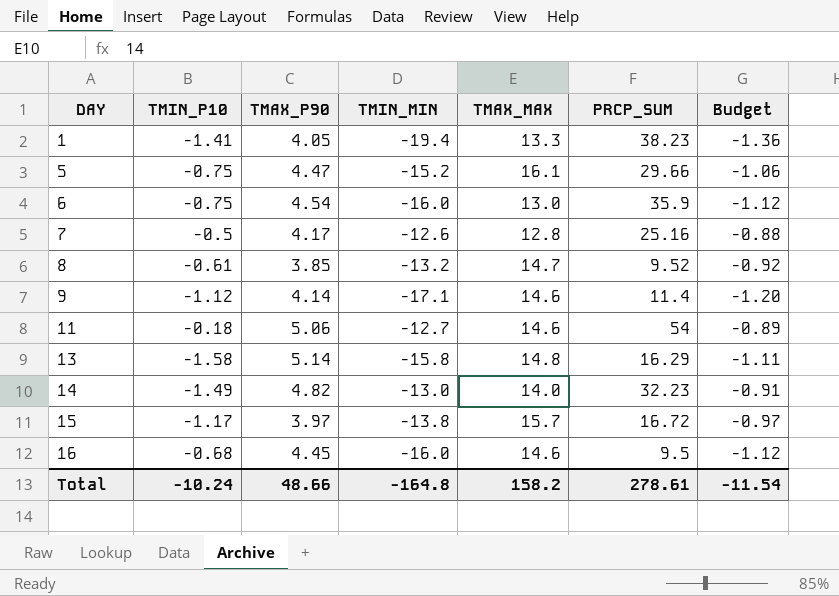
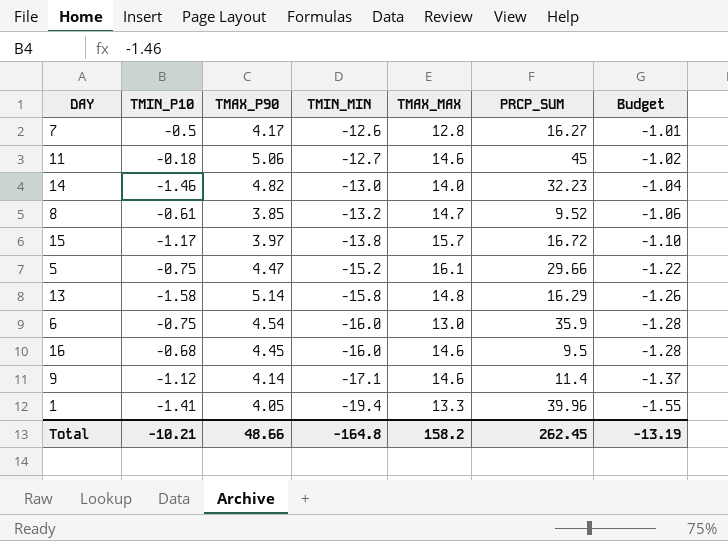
row order: DAY ascending -> TMIN_MIN descending
column Budget | formula: [TMIN_MIN] * 0.07 -> [TMIN_MIN] * 0.08
7 | PRCP_SUM: 25.16 -> 16.27
11 | PRCP_SUM: 54 -> 45
14 | TMIN_P10: -1.49 -> -1.46
1 | PRCP_SUM: 38.23 -> 39.96
Total | TMIN_P10: -10.24 -> -10.21
Total | PRCP_SUM: 278.61 -> 262.45
Total | Budget: -11.54 -> -13.19

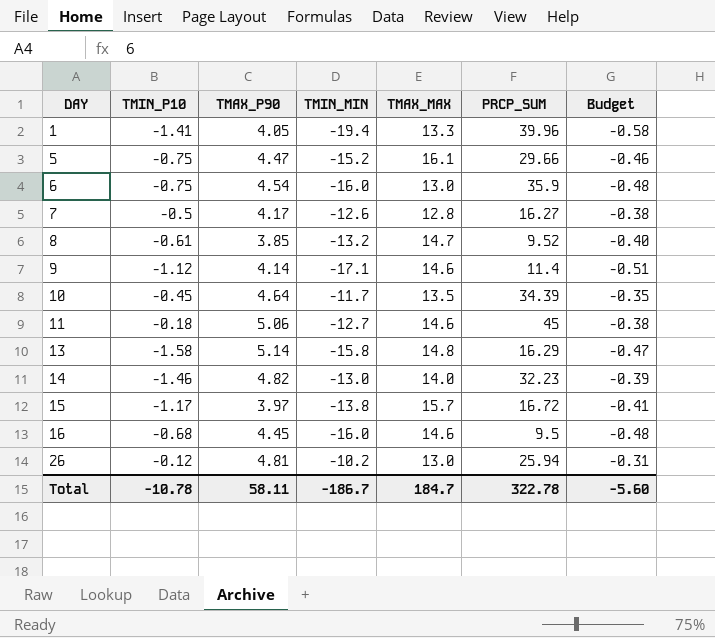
row order: TMIN_MIN descending -> DAY ascending
column Budget | formula: [TMIN_MIN] * 0.08 -> [TMIN_MIN] * 0.03
row 10: none -> -0.45 | 4.64 | -11.7 | 13.5 | 34.39 | -0.35
row 26: none -> -0.12 | 4.81 | -10.2 | 13.0 | 25.94 | -0.31
Total | TMIN_P10: -10.21 -> -10.78
Total | TMAX_P90: 48.66 -> 58.11
Total | TMIN_MIN: -164.8 -> -186.7
Total | TMAX_MAX: 158.2 -> 184.7
Total | PRCP_SUM: 262.45 -> 322.78
Total | Budget: -13.19 -> -5.60

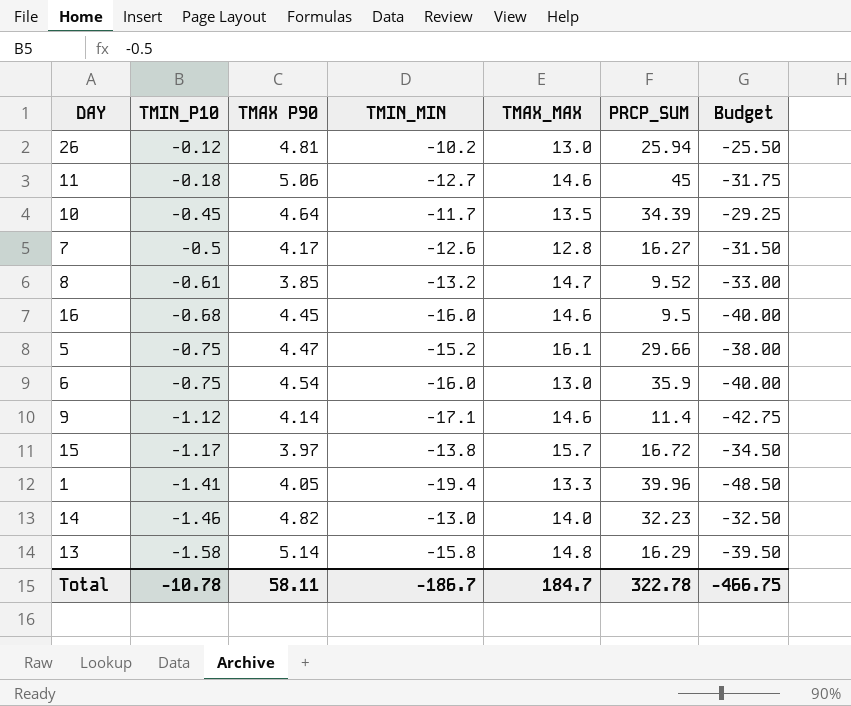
row order: DAY ascending -> TMIN_P10 descending
column name: TMAX_P90 -> TMAX P90
column Budget | formula: [TMIN_MIN] * 0.03 -> [TMIN_MIN] * 2.5
Total | Budget: -5.60 -> -466.75

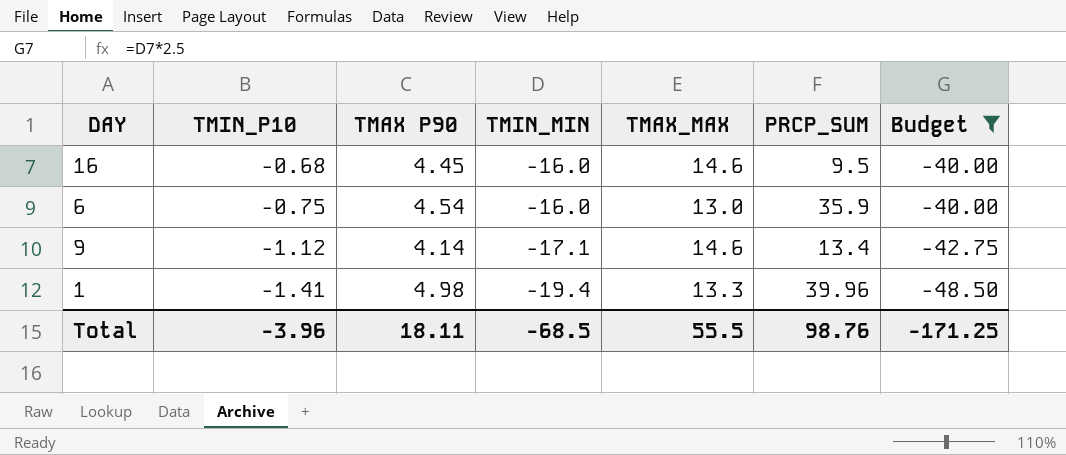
filter: none -> Budget <= -40.00
9 | PRCP_SUM: 11.4 -> 13.4
1 | TMAX P90: 4.05 -> 4.98
Total | TMIN_P10: -10.78 -> -3.96
Total | TMAX P90: 58.11 -> 18.11
Total | TMIN_MIN: -186.7 -> -68.5
Total | TMAX_MAX: 184.7 -> 55.5
Total | PRCP_SUM: 322.78 -> 98.76
Total | Budget: -466.75 -> -171.25

